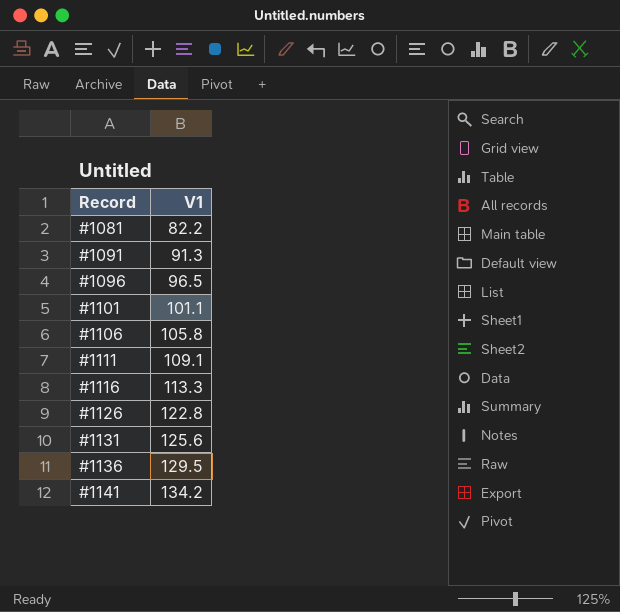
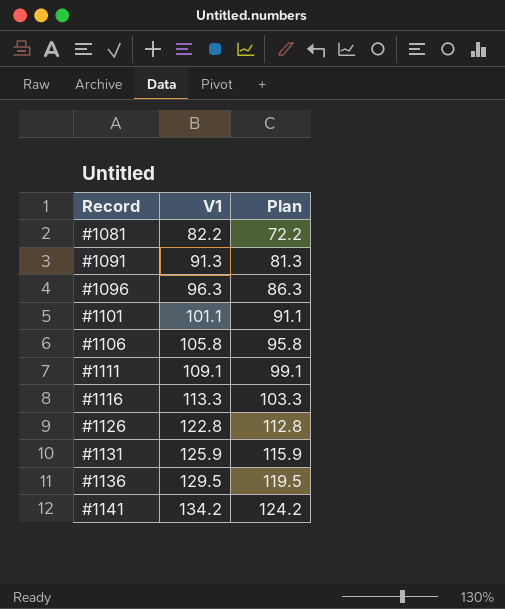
column Plan | formula: none -> [V1] - 10
#1096 | V1: 96.5 -> 96.3
#1131 | V1: 125.6 -> 125.9

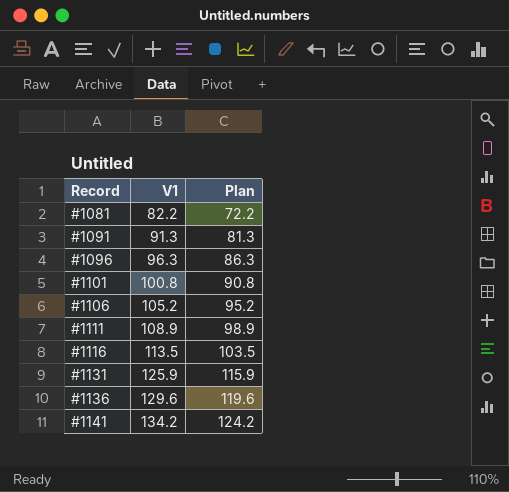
row #1126: 122.8 | 112.8 -> none
#1101 | V1: 101.1 -> 100.8
#1101 | Plan: 91.1 -> 90.8
#1106 | V1: 105.8 -> 105.2
#1106 | Plan: 95.8 -> 95.2
#1111 | V1: 109.1 -> 108.9
#1111 | Plan: 99.1 -> 98.9
#1116 | V1: 113.3 -> 113.5
#1116 | Plan: 103.3 -> 103.5
#1136 | V1: 129.5 -> 129.6
#1136 | Plan: 119.5 -> 119.6

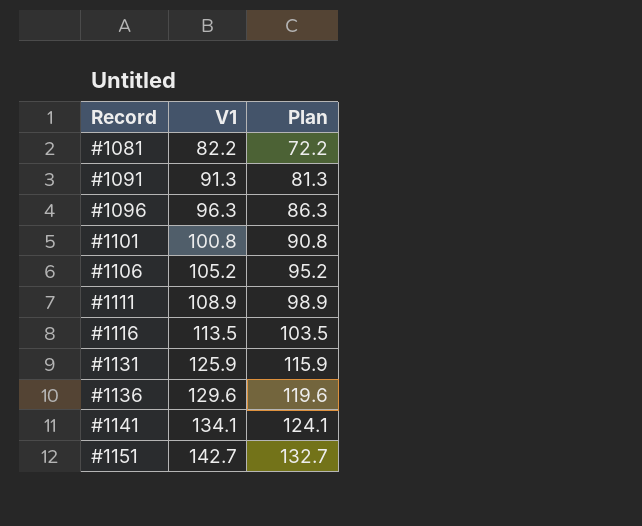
#1141 | V1: 134.2 -> 134.1
#1141 | Plan: 124.2 -> 124.1
row #1151: none -> 142.7 | 132.7

